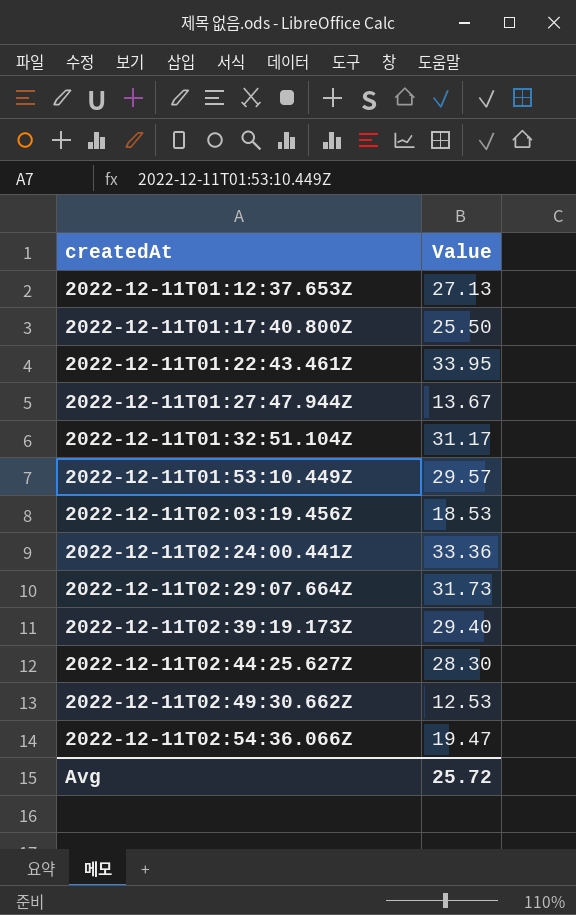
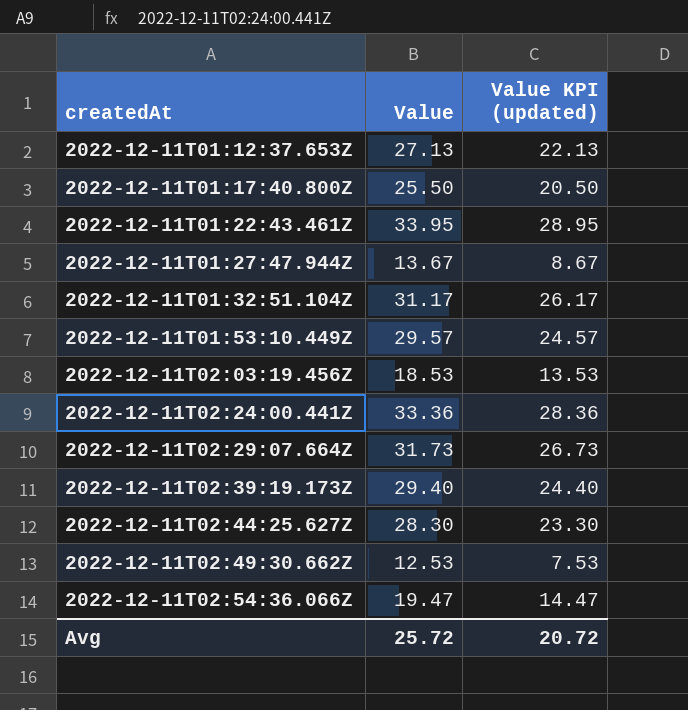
column Value KPI (updated) | formula: none -> [Value] - 5

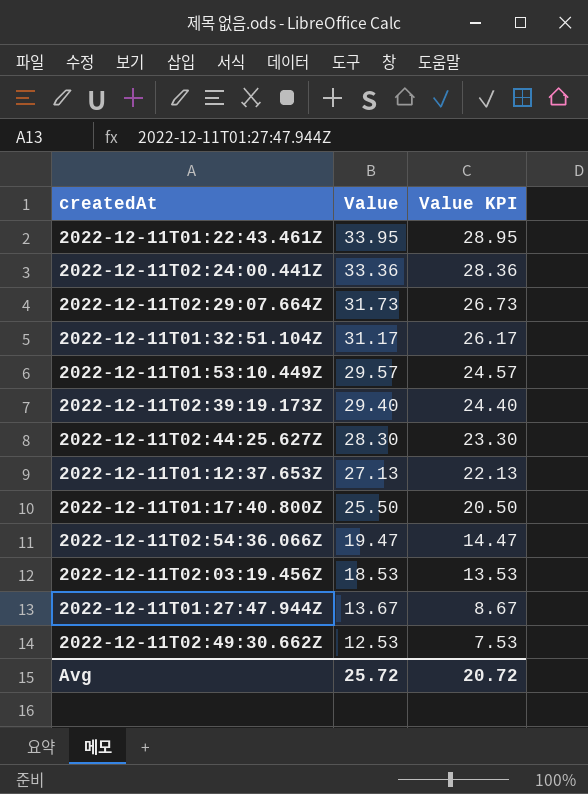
row order: createdAt ascending -> Value descending
column name: Value KPI (updated) -> Value KPI

